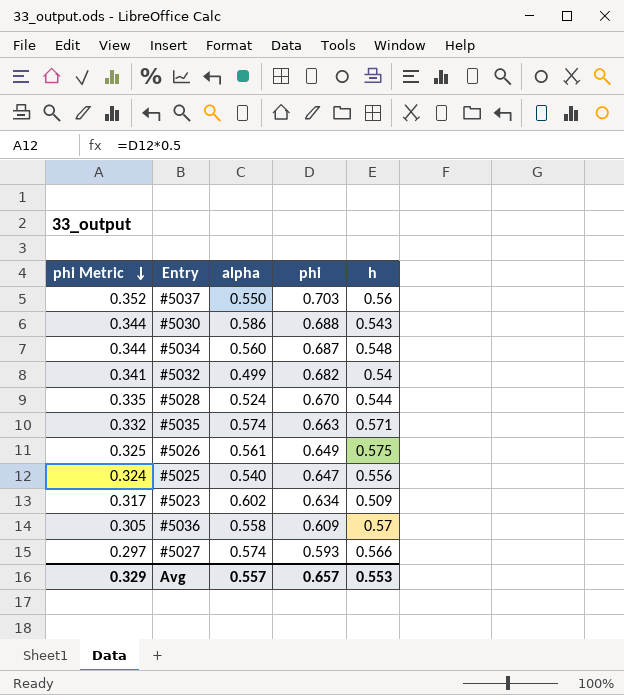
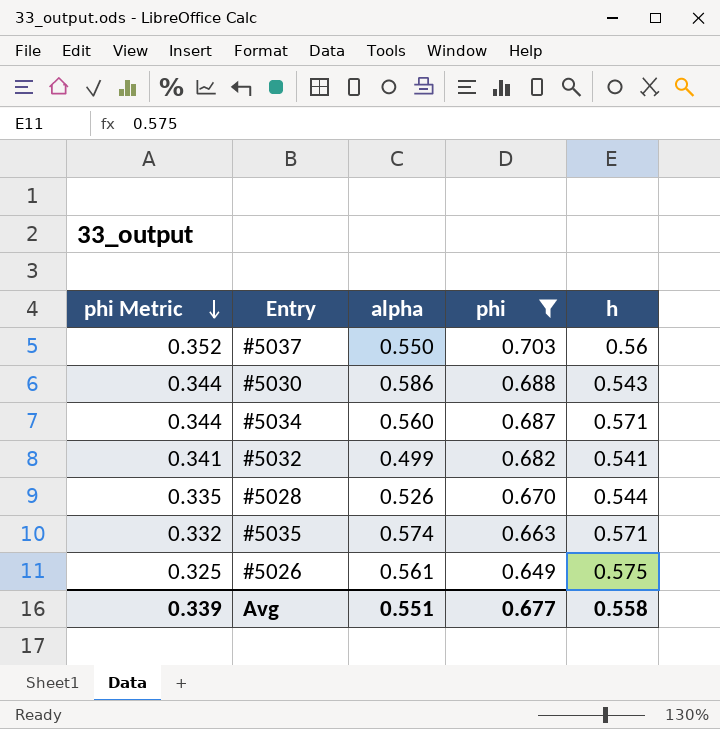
filter: none -> phi >= 0.649
#5034 | h: 0.548 -> 0.571
#5032 | h: 0.54 -> 0.541
#5028 | alpha: 0.524 -> 0.526
Avg | phi Metric: 0.329 -> 0.339
Avg | alpha: 0.557 -> 0.551
Avg | phi: 0.657 -> 0.677
Avg | h: 0.553 -> 0.558

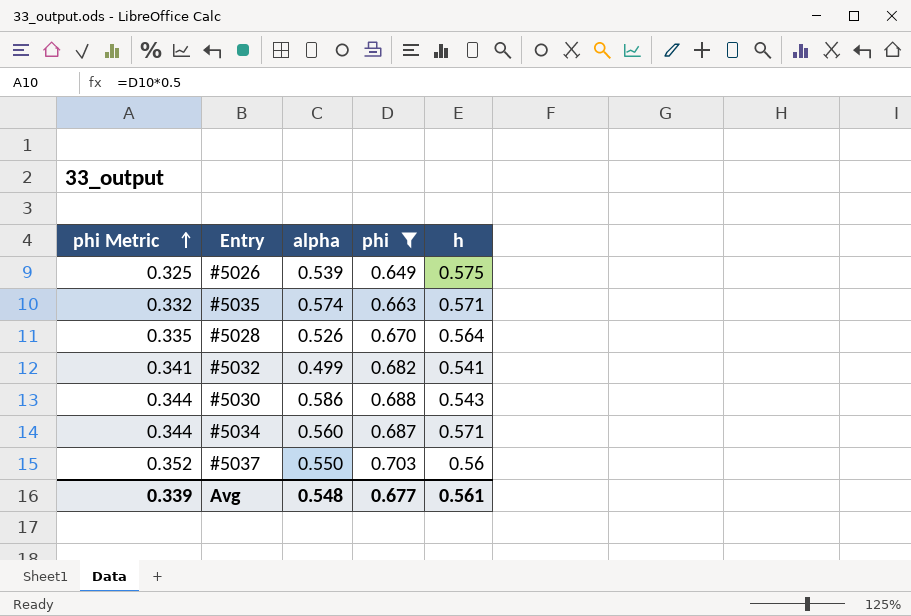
row order: phi Metric descending -> phi Metric ascending
#5026 | alpha: 0.561 -> 0.539
#5028 | h: 0.544 -> 0.564
Avg | alpha: 0.551 -> 0.548
Avg | h: 0.558 -> 0.561

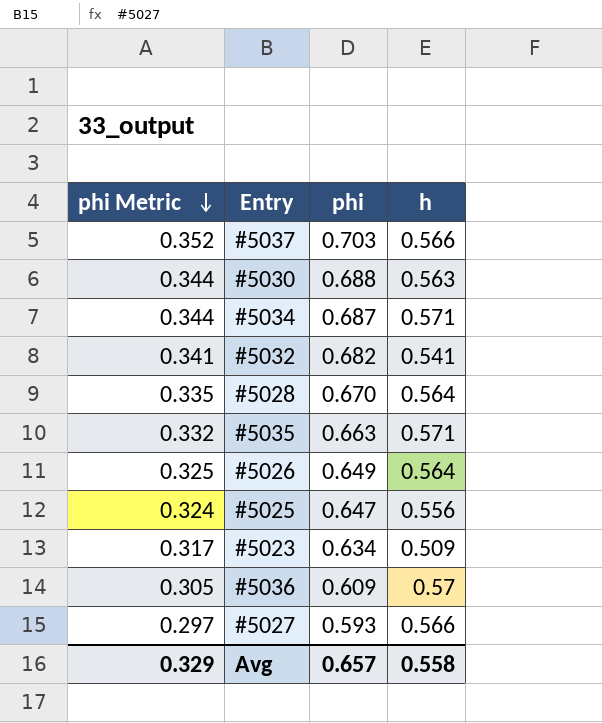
filter: phi >= 0.649 -> none
row order: phi Metric ascending -> phi Metric descending
column alpha | position: 3 -> none
#5037 | h: 0.56 -> 0.566
#5030 | h: 0.543 -> 0.563
#5026 | h: 0.575 -> 0.564
Avg | phi Metric: 0.339 -> 0.329
Avg | phi: 0.677 -> 0.657
Avg | h: 0.561 -> 0.558

